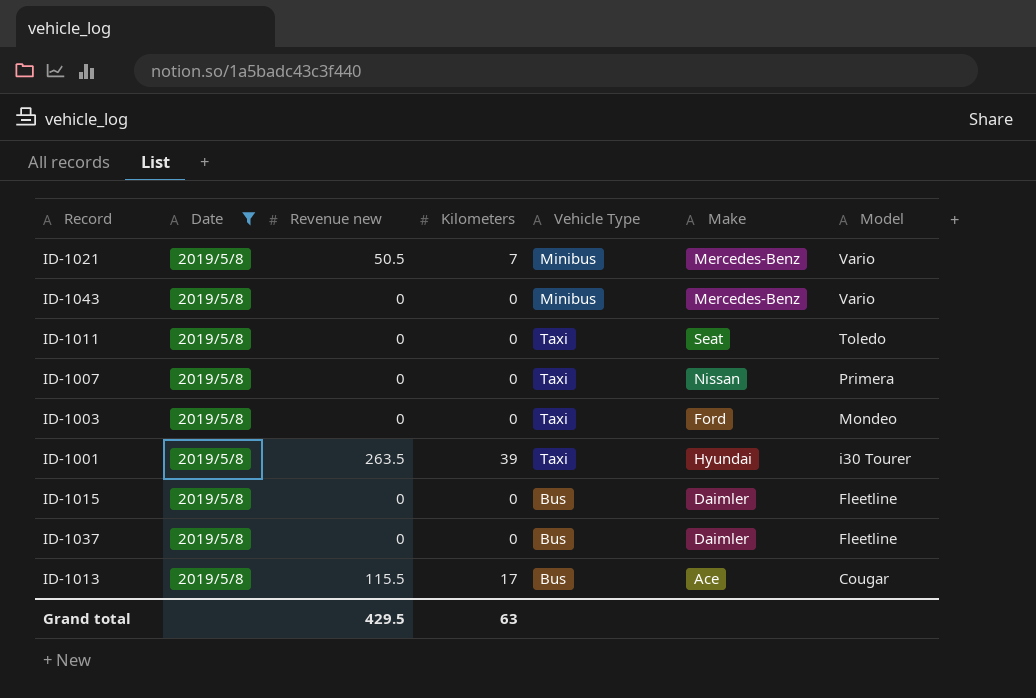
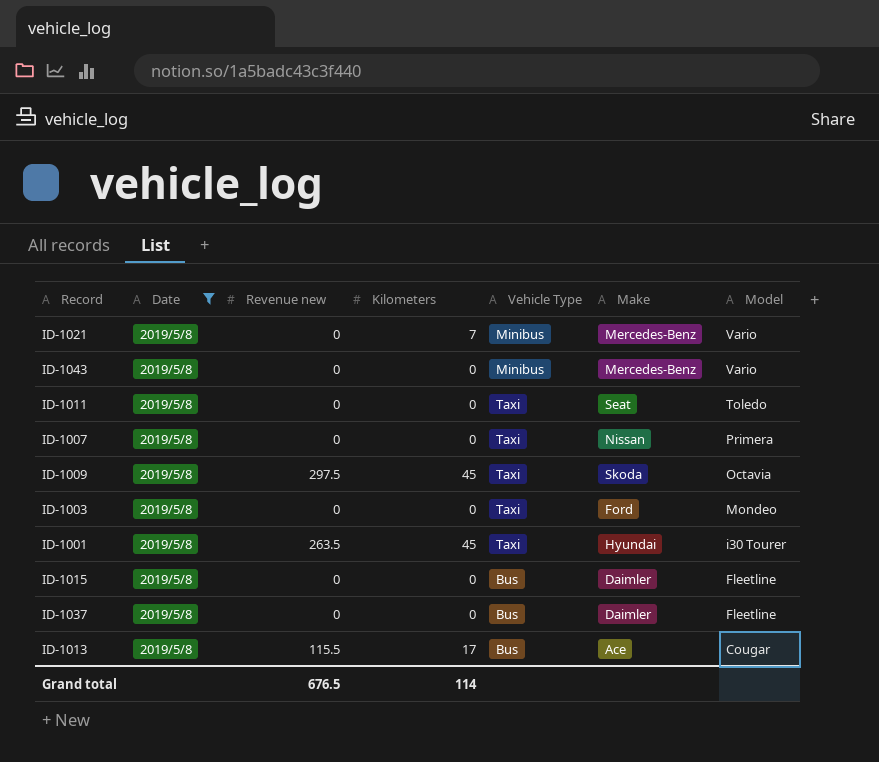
ID-1021 | Revenue new: 50.5 -> 0
row ID-1009: none -> 2019/5/8 | 297.5 | 45 | Taxi | Skoda | Octavia
ID-1001 | Kilometers: 39 -> 45
Grand total | Revenue new: 429.5 -> 676.5
Grand total | Kilometers: 63 -> 114

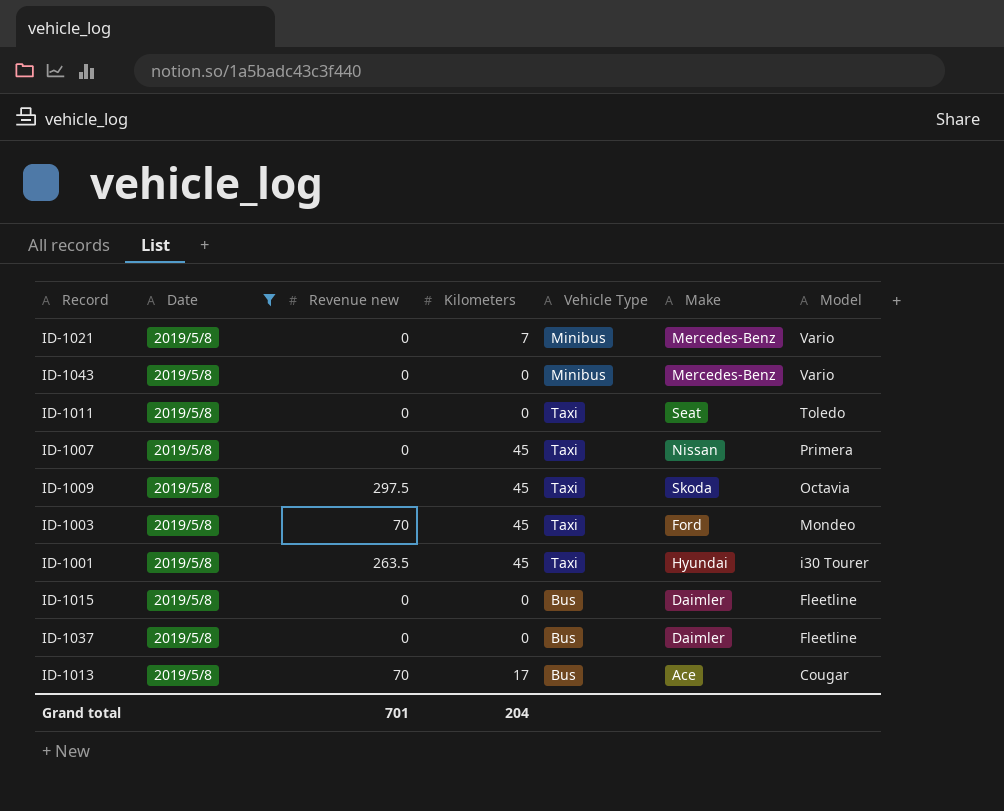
ID-1007 | Kilometers: 0 -> 45
ID-1003 | Revenue new: 0 -> 70
ID-1003 | Kilometers: 0 -> 45
ID-1013 | Revenue new: 115.5 -> 70
Grand total | Revenue new: 676.5 -> 701
Grand total | Kilometers: 114 -> 204

